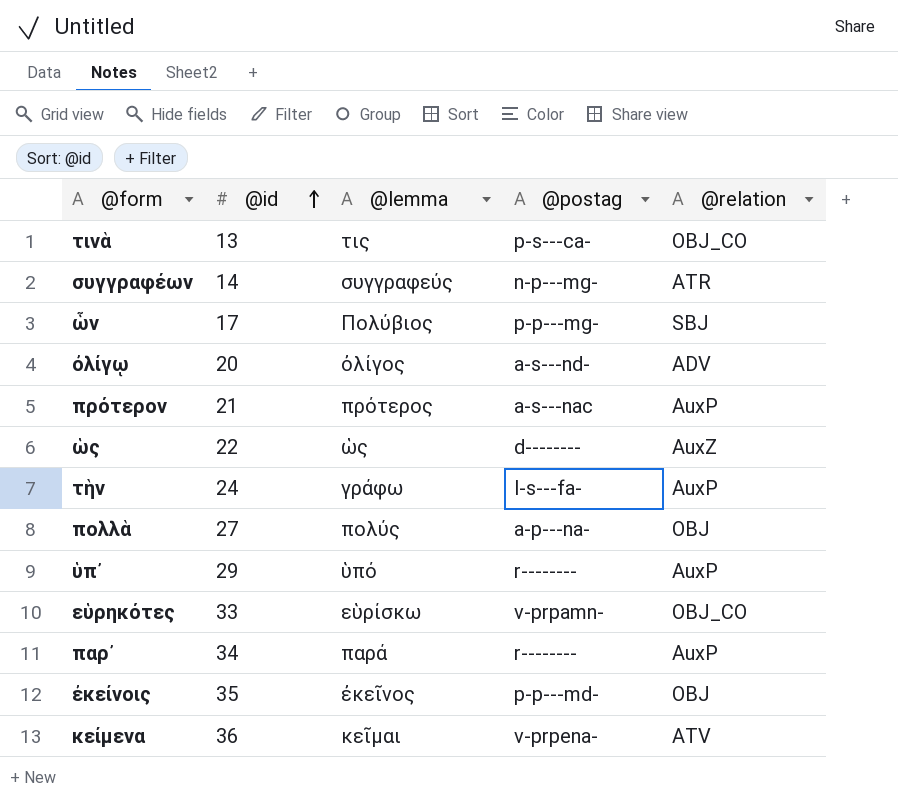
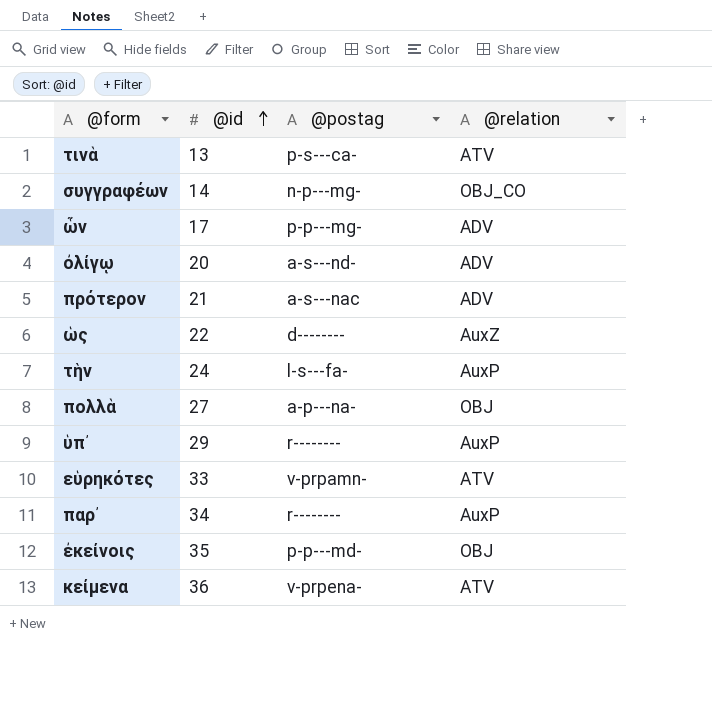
column @lemma | position: 3 -> none
τινὰ | @relation: OBJ_CO -> ATV
συγγραφέων | @relation: ATR -> OBJ_CO
ὧν | @relation: SBJ -> ADV
πρότερον | @relation: AuxP -> ADV
εὑρηκότες | @relation: OBJ_CO -> ATV

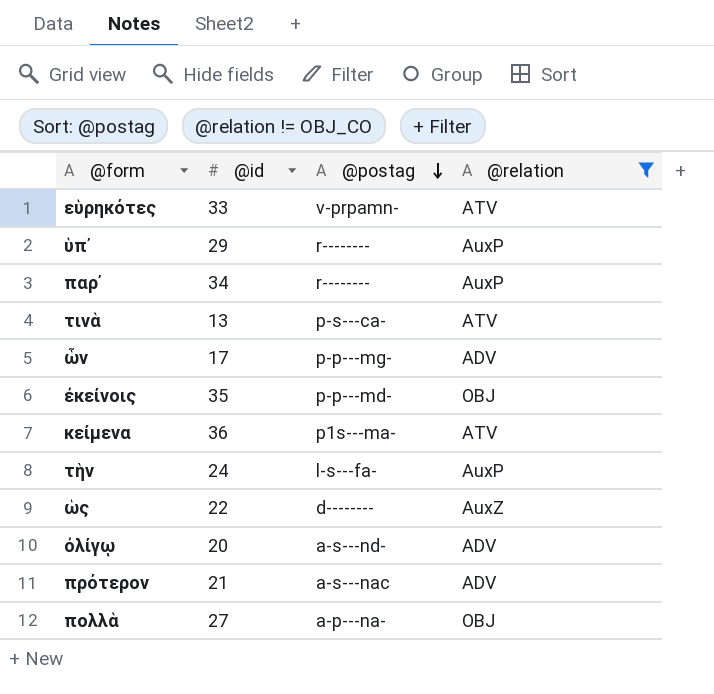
filter: none -> @relation != OBJ_CO
row order: @id ascending -> @postag descending
κείμενα | @postag: v-prpena- -> p1s---ma-

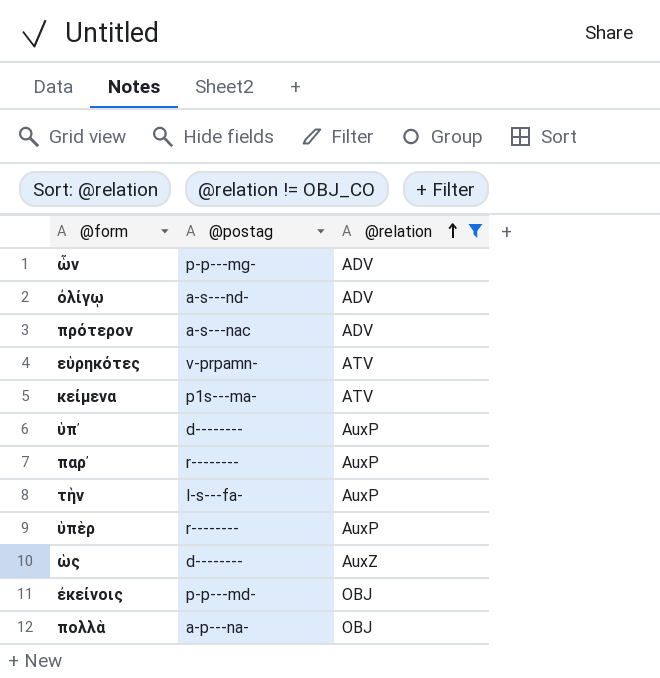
row order: @postag descending -> @relation ascending
column @id | position: 2 -> none
row τινὰ: 13 | p-s---ca- | ATV -> none
ὑπ᾽ | @postag: r-------- -> d--------
row ὑπὲρ: none -> r-------- | AuxP

